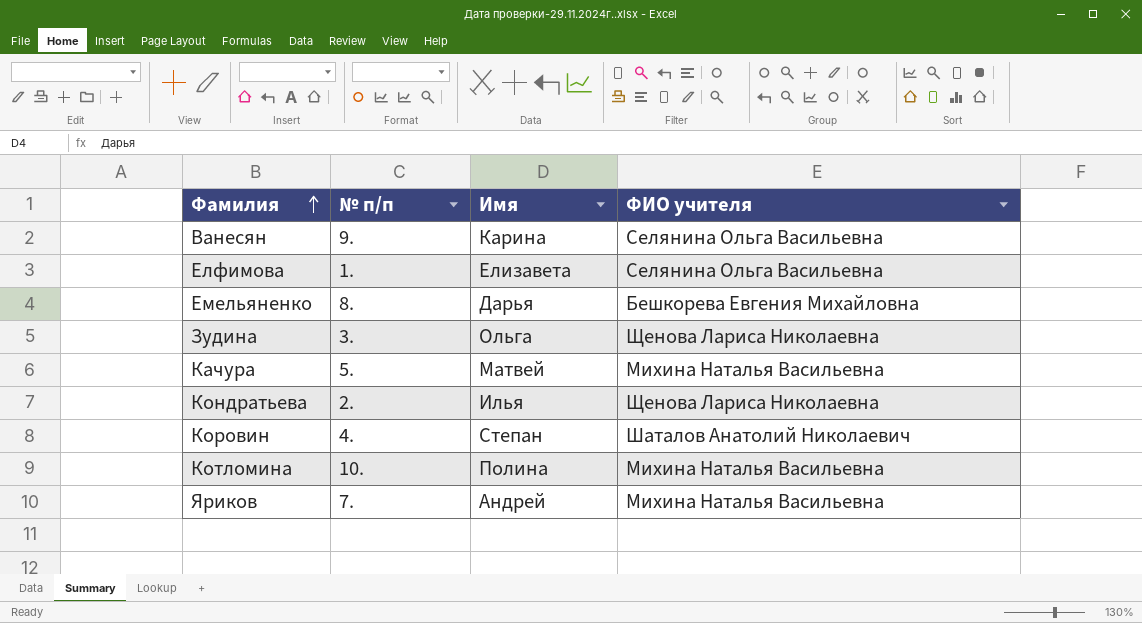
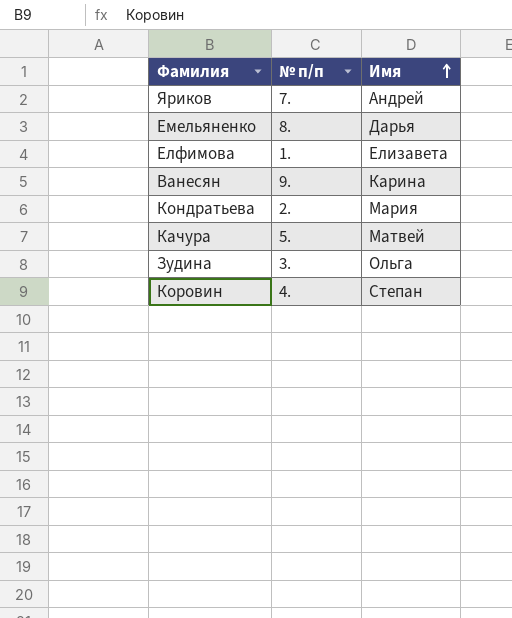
row order: Фамилия ascending -> Имя ascending
column ФИО учителя | position: 4 -> none
row Котломина: 10. | Полина | Михина Наталья Васильевна -> none
Кондратьева | Имя: Илья -> Мария

